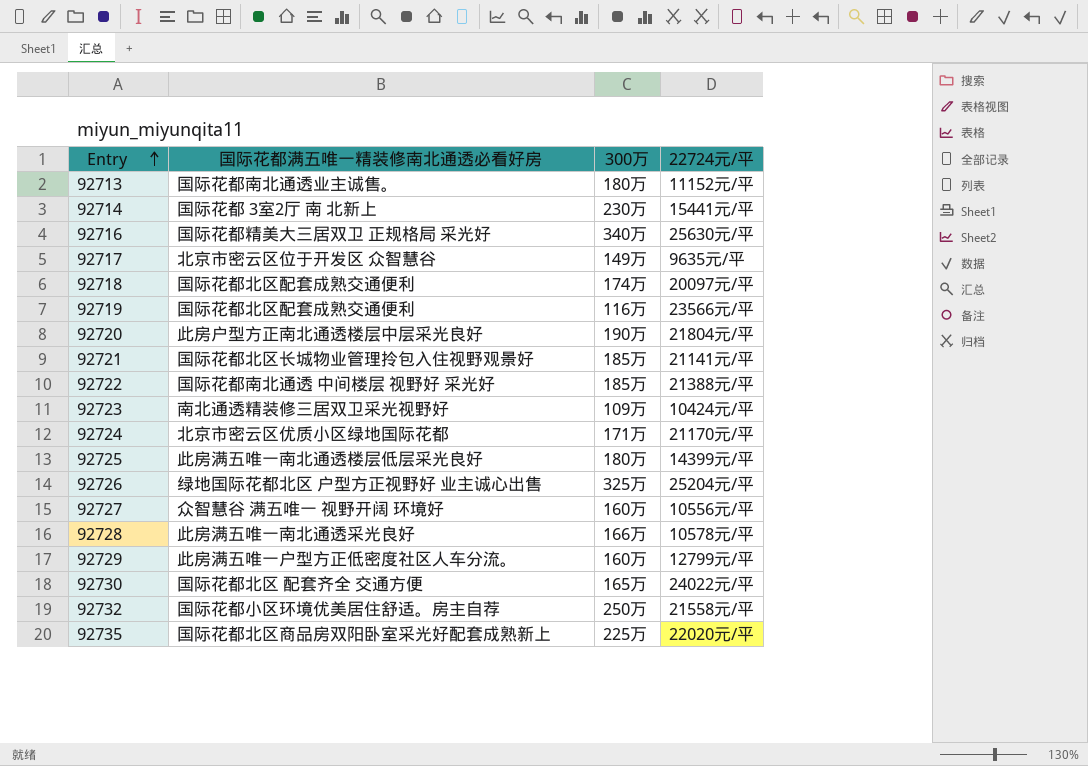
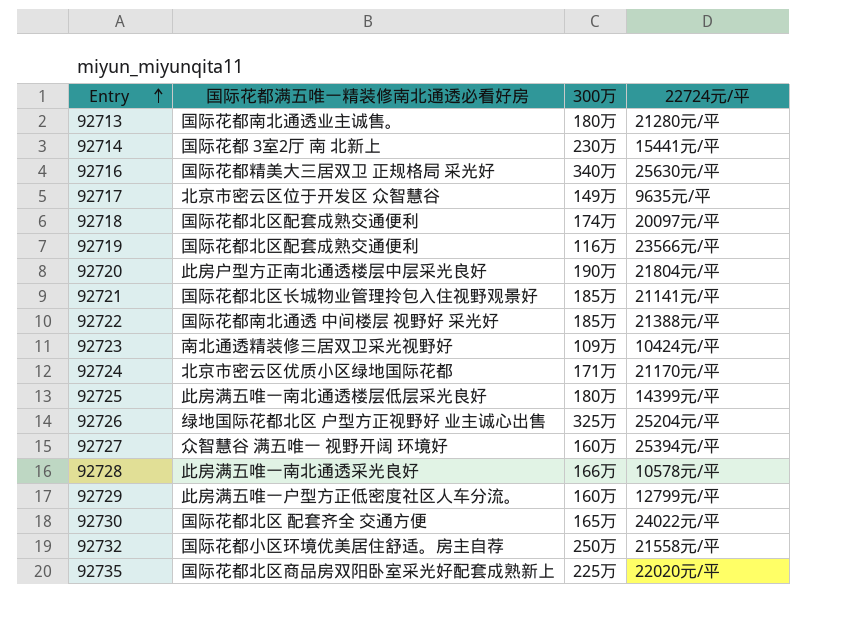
92713 | 22724元/平: 11152元/平 -> 21280元/平
92727 | 22724元/平: 10556元/平 -> 25394元/平

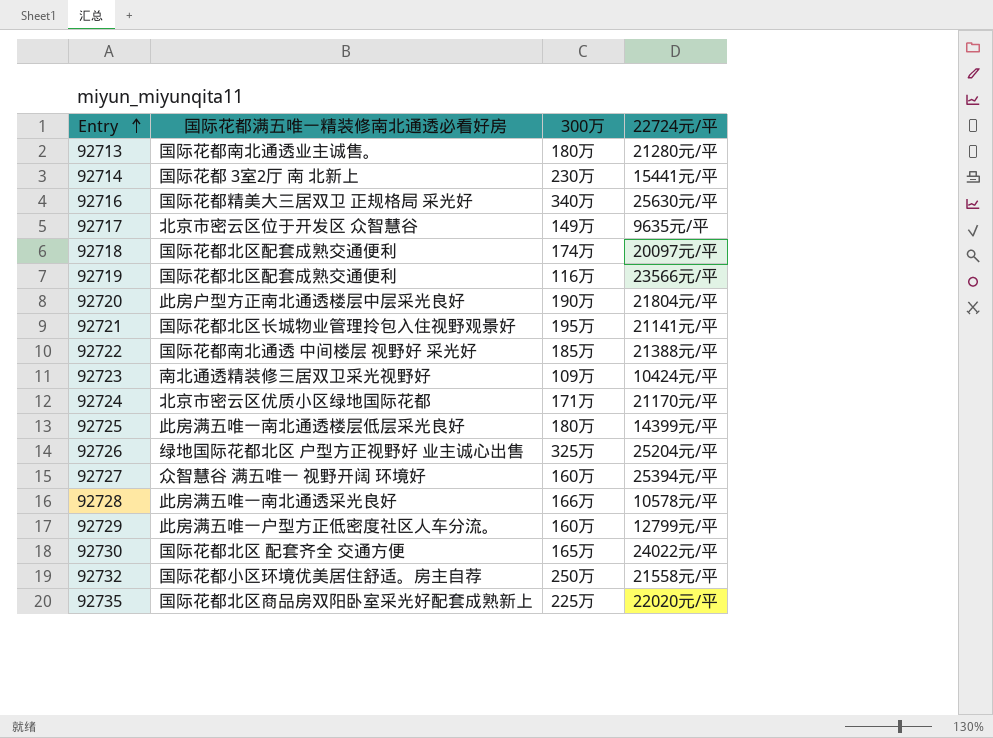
92721 | 300万: 185万 -> 195万

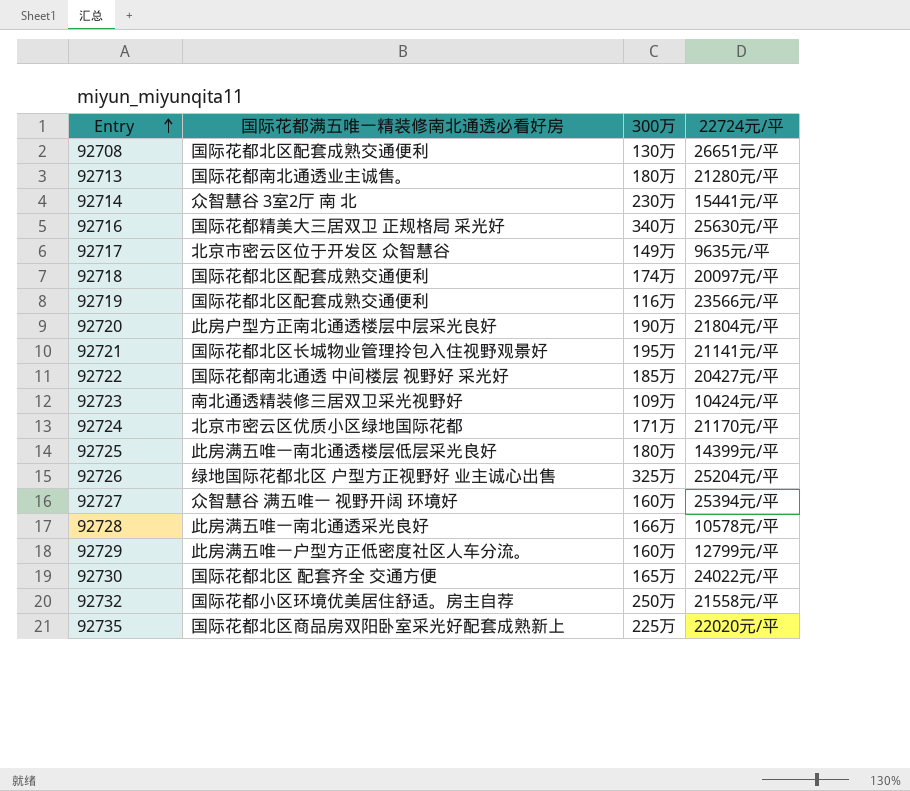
row 92708: none -> 国际花都北区配套成熟交通便利 | 130万 | 26651元/平
92714 | 国际花都满五唯一精装修南北通透必看好房: 国际花都 3室2厅 南 北新上 -> 众智慧谷 3室2厅 南 北
92722 | 22724元/平: 21388元/平 -> 20427元/平

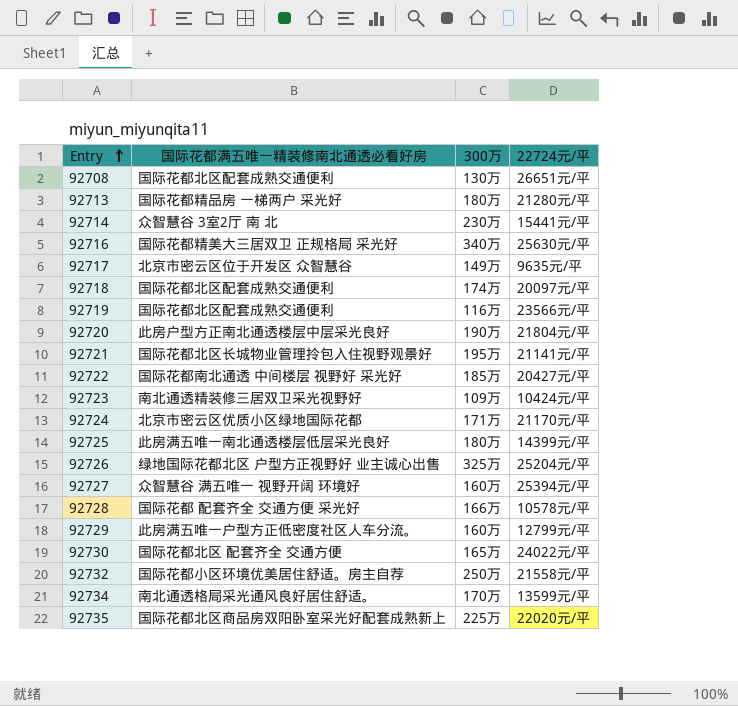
92713 | 国际花都满五唯一精装修南北通透必看好房: 国际花都南北通透业主诚售。 -> 国际花都精品房 一梯两户 采光好
92728 | 国际花都满五唯一精装修南北通透必看好房: 此房满五唯一南北通透采光良好 -> 国际花都 配套齐全 交通方便 采光好
row 92734: none -> 南北通透格局采光通风良好居住舒适。 | 170万 | 13599元/平

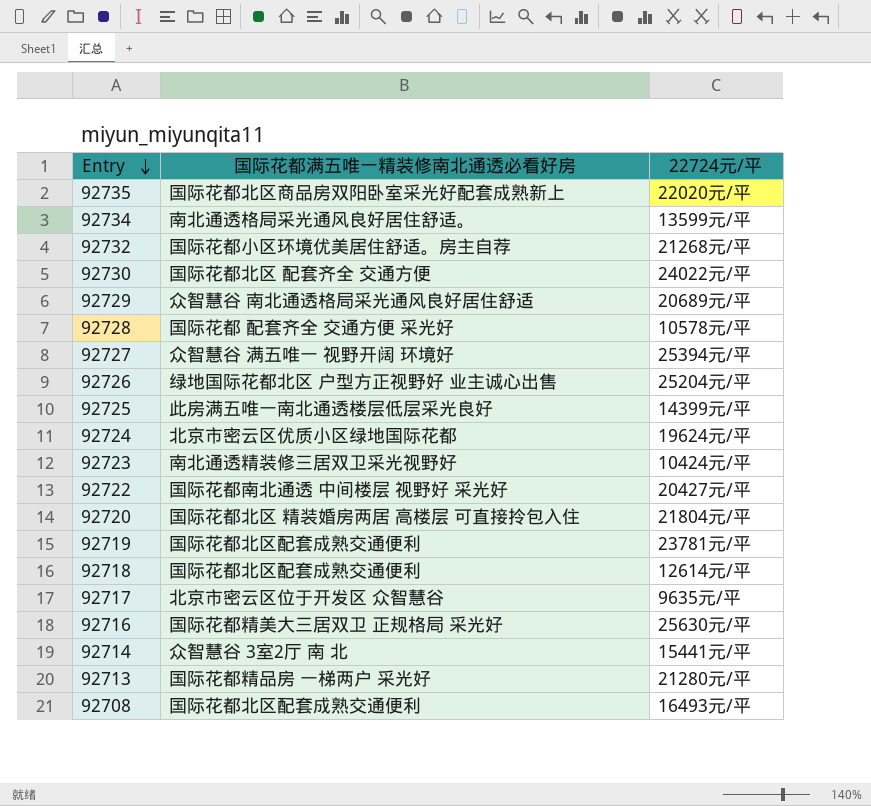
row order: Entry ascending -> Entry descending
column 300万 | position: 3 -> none
row 92721: 国际花都北区长城物业管理拎包入住视野观景好 | 195万 | 21141元/平 -> none
92732 | 22724元/平: 21558元/平 -> 21268元/平
92729 | 国际花都满五唯一精装修南北通透必看好房: 此房满五唯一户型方正低密度社区人车分流。 -> 众智慧谷 南北通透格局采光通风良好居住舒适
92729 | 22724元/平: 12799元/平 -> 20689元/平
92724 | 22724元/平: 21170元/平 -> 19624元/平
92720 | 国际花都满五唯一精装修南北通透必看好房: 此房户型方正南北通透楼层中层采光良好 -> 国际花都北区 精装婚房两居 高楼层 可直接拎包入住
92719 | 22724元/平: 23566元/平 -> 23781元/平
92718 | 22724元/平: 20097元/平 -> 12614元/平
92708 | 22724元/平: 26651元/平 -> 16493元/平

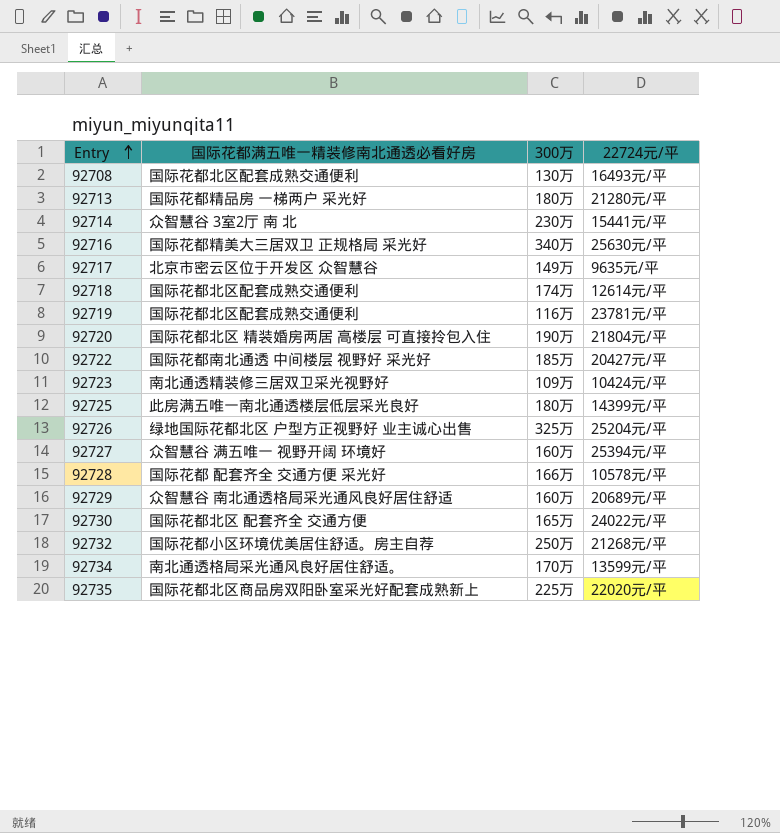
row order: Entry descending -> Entry ascending
column 300万 | position: none -> 3
row 92724: 北京市密云区优质小区绿地国际花都 | 19624元/平 -> none

